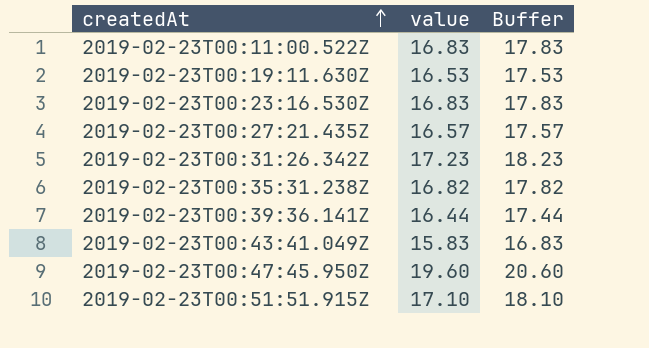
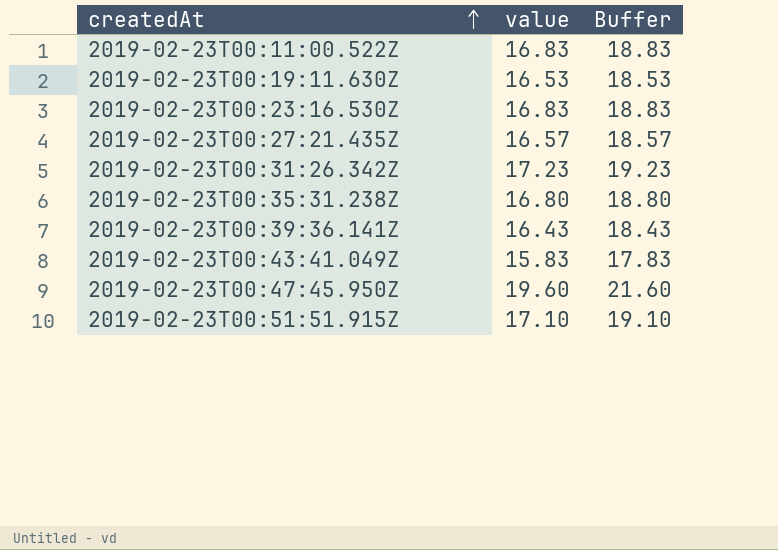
column Buffer | formula: [value] + 1 -> [value] + 2
2019-02-23T00:35:31.238Z | value: 16.82 -> 16.80
2019-02-23T00:39:36.141Z | value: 16.44 -> 16.43

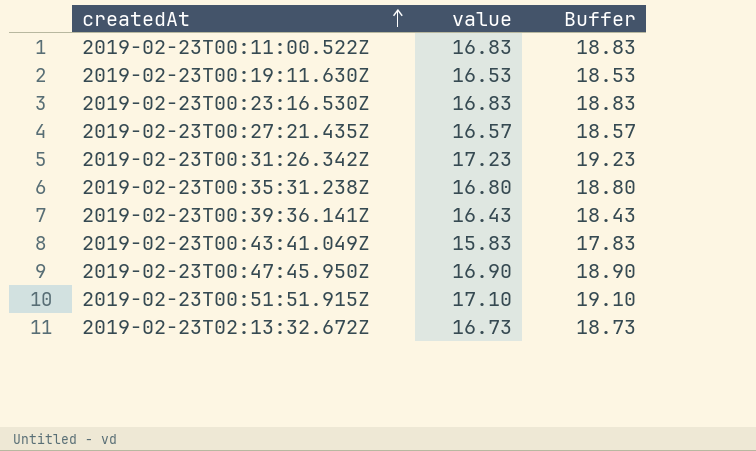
2019-02-23T00:47:45.950Z | value: 19.60 -> 16.90
2019-02-23T00:47:45.950Z | Buffer: 21.60 -> 18.90
row 2019-02-23T02:13:32.672Z: none -> 16.73 | 18.73

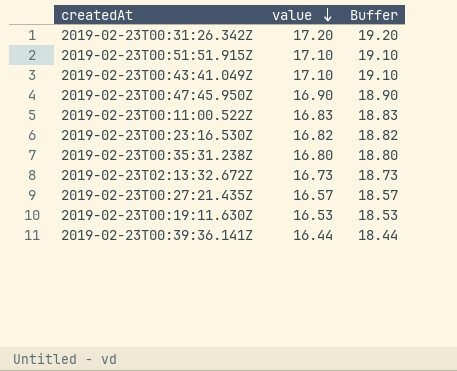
row order: createdAt ascending -> value descending
2019-02-23T00:31:26.342Z | value: 17.23 -> 17.20
2019-02-23T00:31:26.342Z | Buffer: 19.23 -> 19.20
2019-02-23T00:43:41.049Z | value: 15.83 -> 17.10
2019-02-23T00:43:41.049Z | Buffer: 17.83 -> 19.10
2019-02-23T00:23:16.530Z | value: 16.83 -> 16.82
2019-02-23T00:23:16.530Z | Buffer: 18.83 -> 18.82
2019-02-23T00:39:36.141Z | value: 16.43 -> 16.44
2019-02-23T00:39:36.141Z | Buffer: 18.43 -> 18.44

